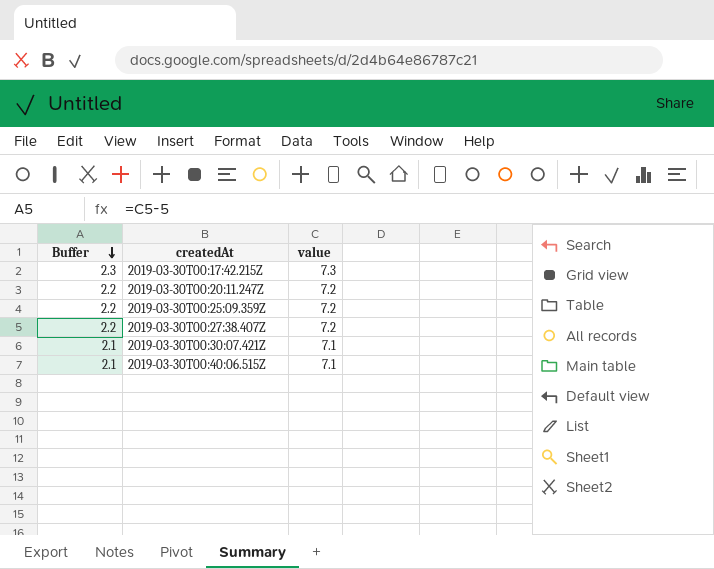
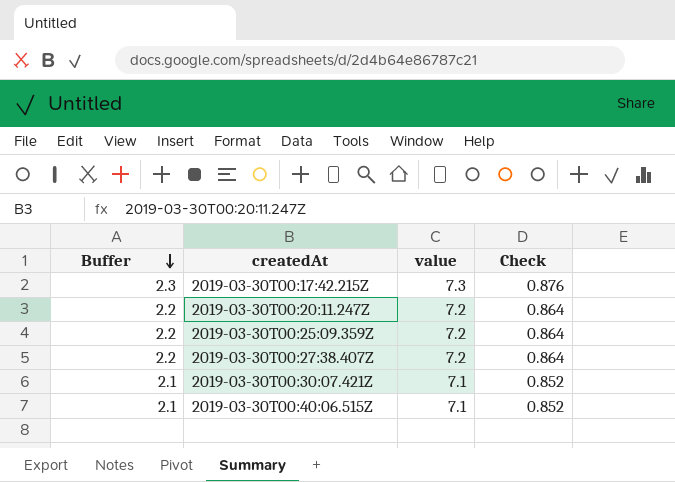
column Check | formula: none -> [value] * 0.12

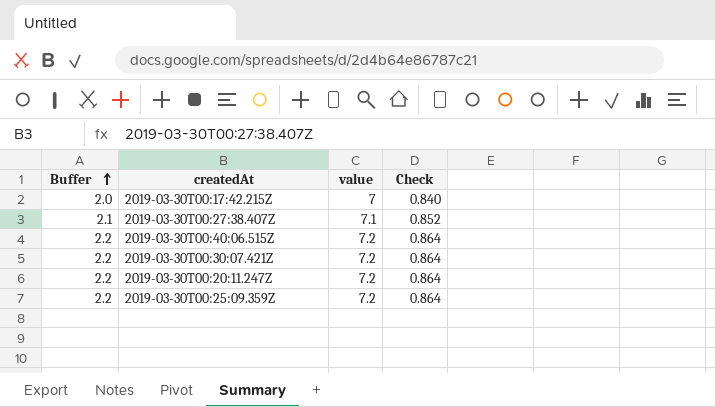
row order: Buffer descending -> Buffer ascending
2019-03-30T00:17:42.215Z | Buffer: 2.3 -> 2.0
2019-03-30T00:17:42.215Z | value: 7.3 -> 7
2019-03-30T00:17:42.215Z | Check: 0.876 -> 0.840
2019-03-30T00:27:38.407Z | Buffer: 2.2 -> 2.1
2019-03-30T00:27:38.407Z | value: 7.2 -> 7.1
2019-03-30T00:27:38.407Z | Check: 0.864 -> 0.852
2019-03-30T00:40:06.515Z | Buffer: 2.1 -> 2.2
2019-03-30T00:40:06.515Z | value: 7.1 -> 7.2
2019-03-30T00:40:06.515Z | Check: 0.852 -> 0.864
2019-03-30T00:30:07.421Z | Buffer: 2.1 -> 2.2
2019-03-30T00:30:07.421Z | value: 7.1 -> 7.2
2019-03-30T00:30:07.421Z | Check: 0.852 -> 0.864

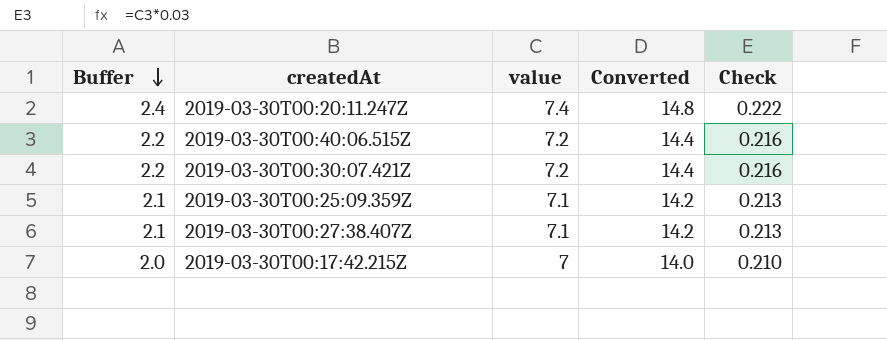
row order: Buffer ascending -> Buffer descending
column Converted | formula: none -> [value] * 2
column Check | formula: [value] * 0.12 -> [value] * 0.03
2019-03-30T00:20:11.247Z | Buffer: 2.2 -> 2.4
2019-03-30T00:20:11.247Z | value: 7.2 -> 7.4
2019-03-30T00:25:09.359Z | Buffer: 2.2 -> 2.1
2019-03-30T00:25:09.359Z | value: 7.2 -> 7.1

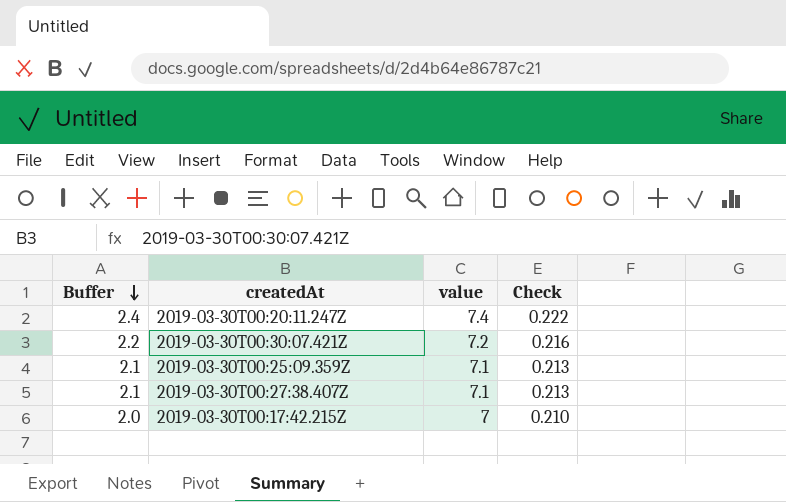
column Converted | formula: [value] * 2 -> none
row 2019-03-30T00:40:06.515Z: 2.2 | 7.2 | 14.4 | 0.216 -> none

